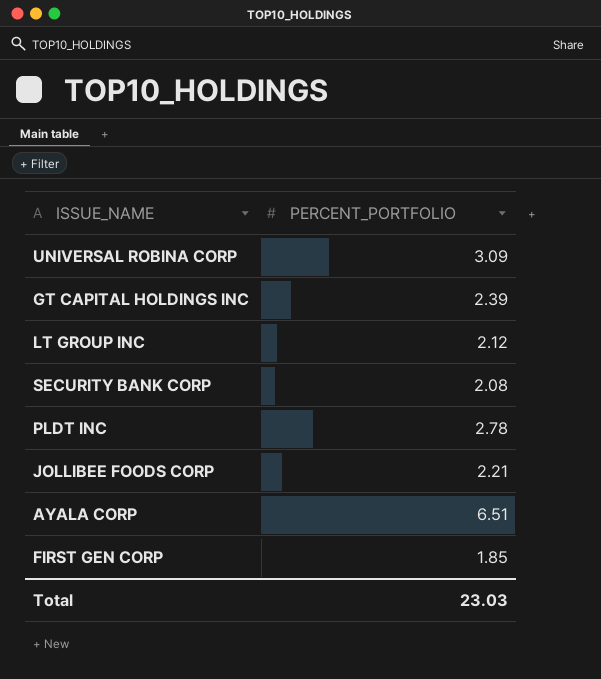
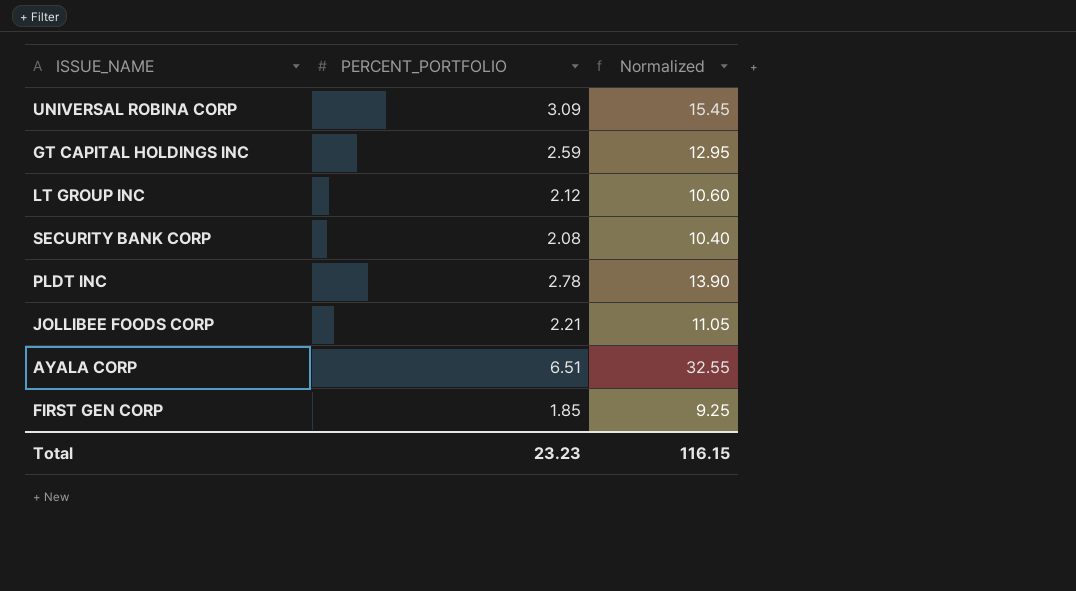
column Normalized | formula: none -> [PERCENT_PORTFOLIO] * 5
GT CAPITAL HOLDINGS INC | PERCENT_PORTFOLIO: 2.39 -> 2.59
Total | PERCENT_PORTFOLIO: 23.03 -> 23.23

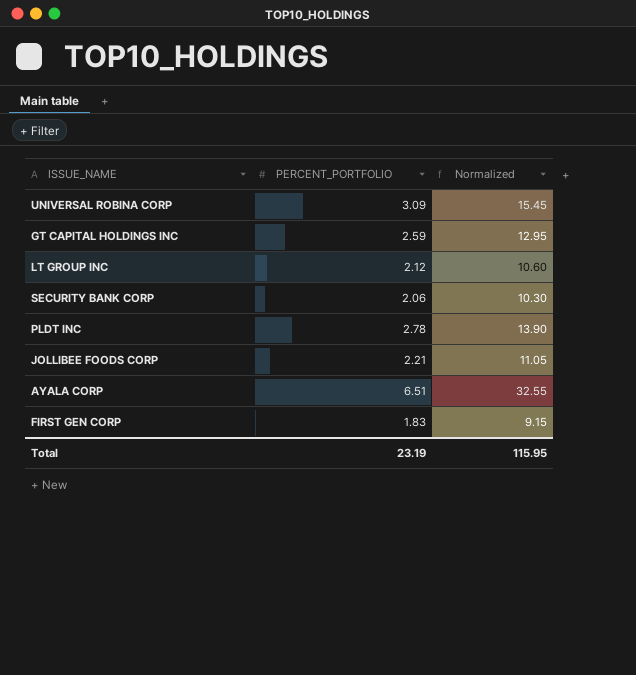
SECURITY BANK CORP | PERCENT_PORTFOLIO: 2.08 -> 2.06
SECURITY BANK CORP | Normalized: 10.40 -> 10.30
FIRST GEN CORP | PERCENT_PORTFOLIO: 1.85 -> 1.83
FIRST GEN CORP | Normalized: 9.25 -> 9.15
Total | PERCENT_PORTFOLIO: 23.23 -> 23.19
Total | Normalized: 116.15 -> 115.95

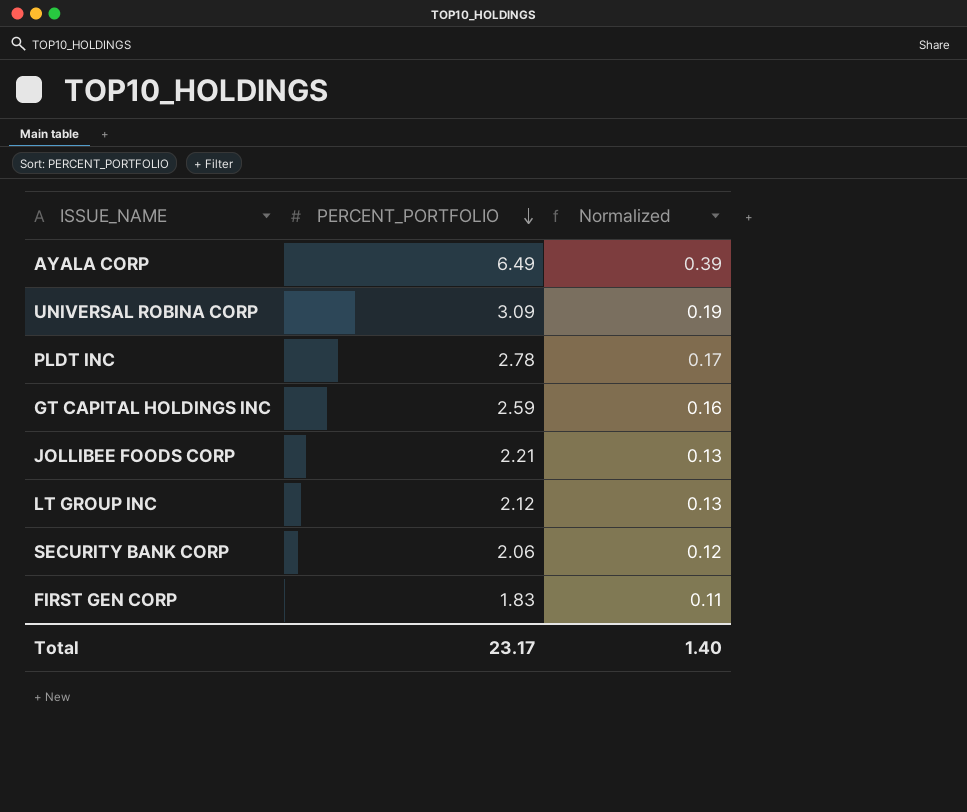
row order: none -> PERCENT_PORTFOLIO descending
column Normalized | formula: [PERCENT_PORTFOLIO] * 5 -> [PERCENT_PORTFOLIO] * 0.06
AYALA CORP | PERCENT_PORTFOLIO: 6.51 -> 6.49
Total | PERCENT_PORTFOLIO: 23.19 -> 23.17
Total | Normalized: 115.95 -> 1.40

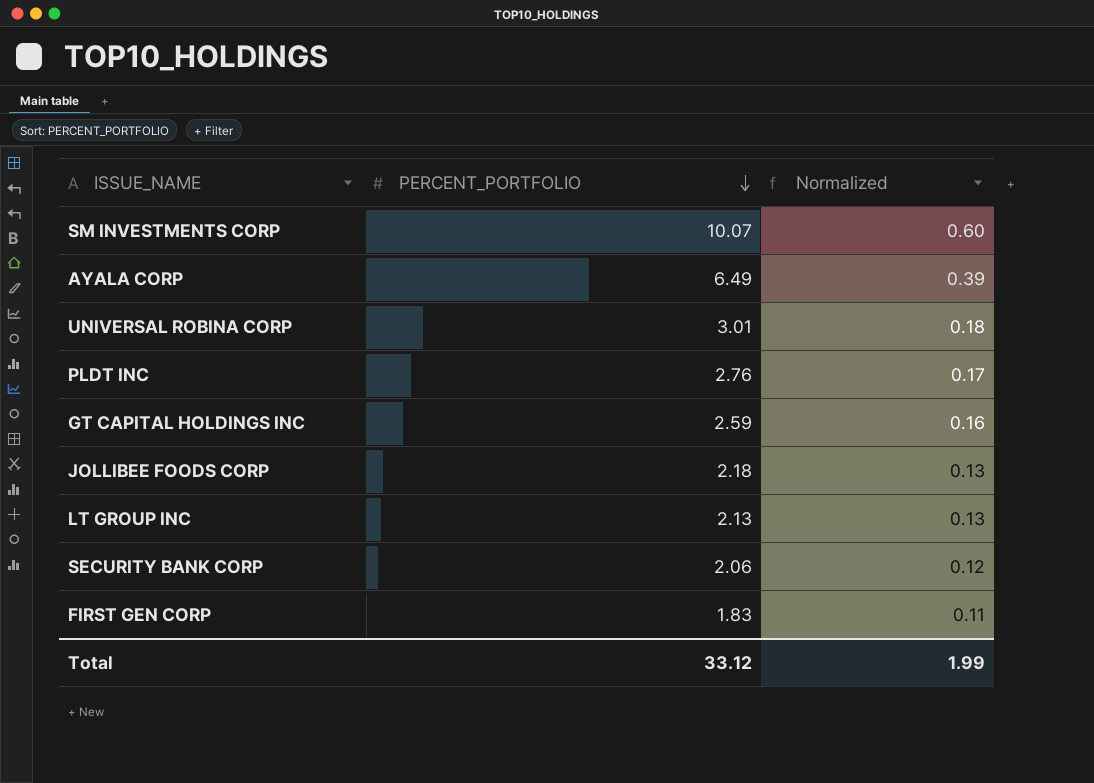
row SM INVESTMENTS CORP: none -> 10.07 | 0.60
UNIVERSAL ROBINA CORP | PERCENT_PORTFOLIO: 3.09 -> 3.01
UNIVERSAL ROBINA CORP | Normalized: 0.19 -> 0.18
PLDT INC | PERCENT_PORTFOLIO: 2.78 -> 2.76
JOLLIBEE FOODS CORP | PERCENT_PORTFOLIO: 2.21 -> 2.18
LT GROUP INC | PERCENT_PORTFOLIO: 2.12 -> 2.13
Total | PERCENT_PORTFOLIO: 23.17 -> 33.12
Total | Normalized: 1.40 -> 1.99

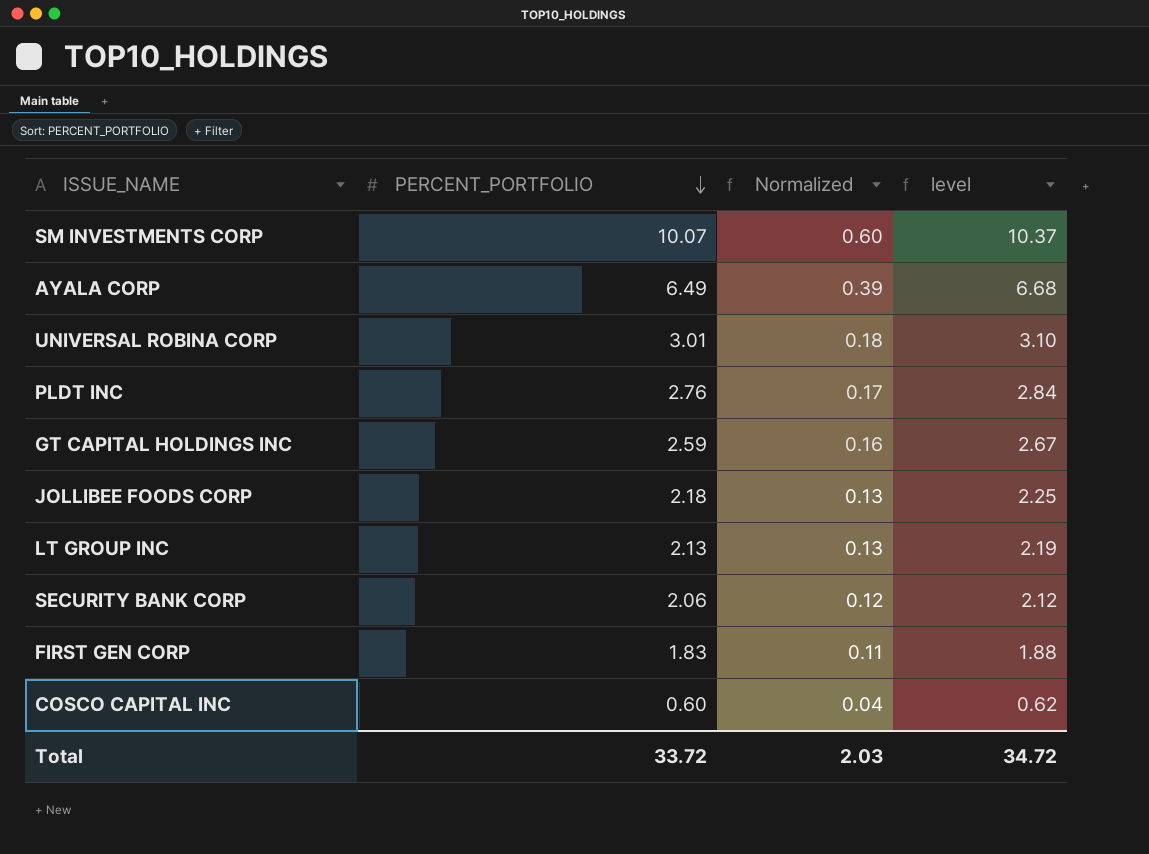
column level | formula: none -> [PERCENT_PORTFOLIO] * 1.03
row COSCO CAPITAL INC: none -> 0.60 | 0.04 | 0.62
Total | PERCENT_PORTFOLIO: 33.12 -> 33.72
Total | Normalized: 1.99 -> 2.03

